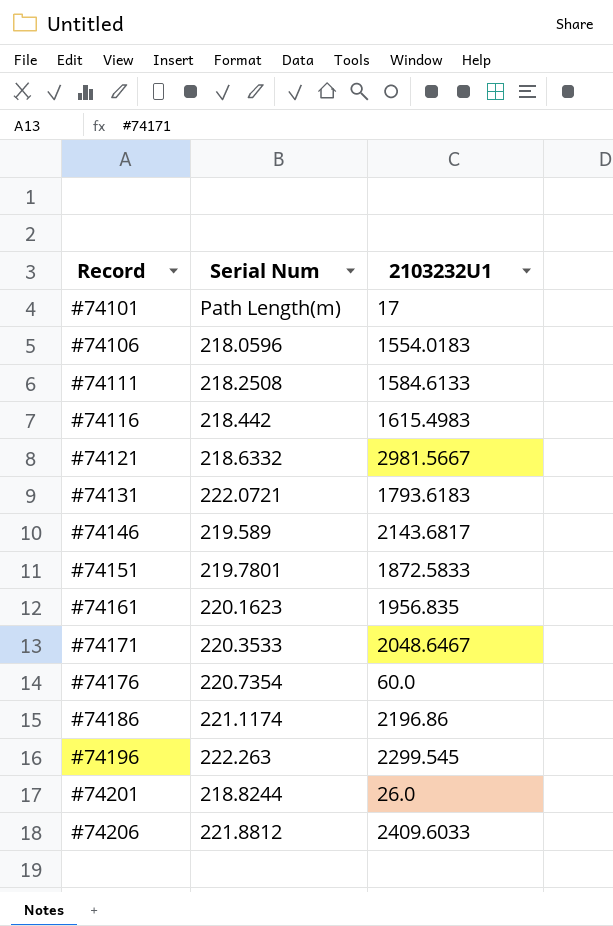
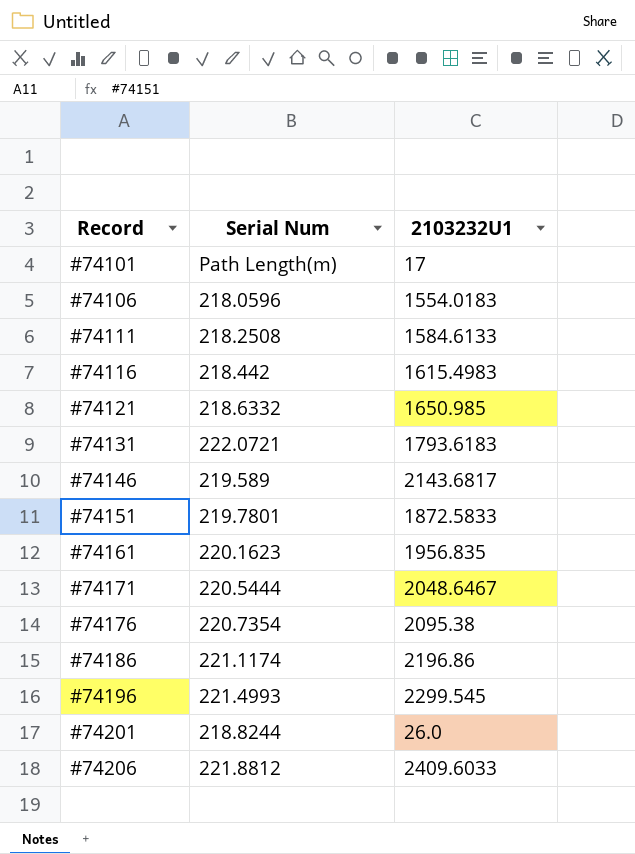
#74121 | 2103232U1: 2981.5667 -> 1650.985
#74171 | Serial Num: 220.3533 -> 220.5444
#74176 | 2103232U1: 60.0 -> 2095.38
#74196 | Serial Num: 222.263 -> 221.4993

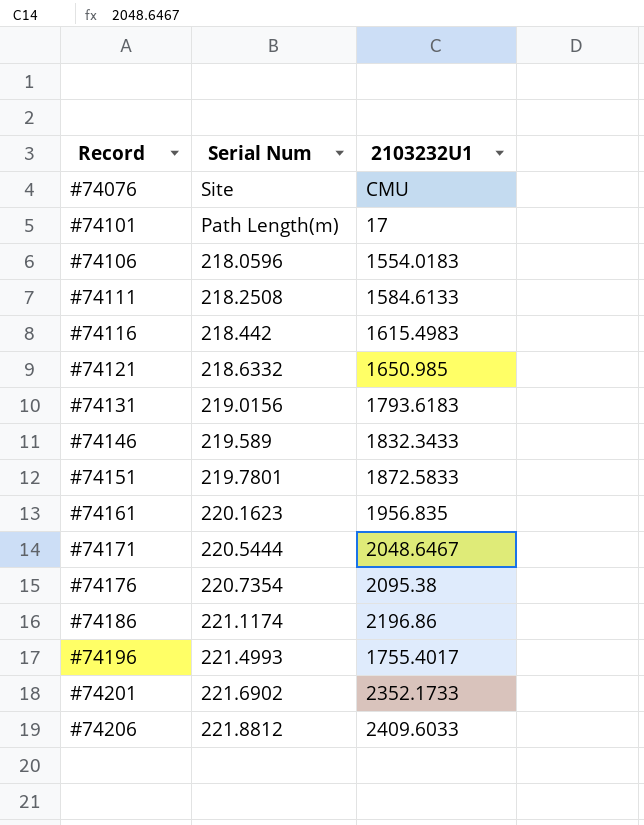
row #74076: none -> Site | CMU
#74131 | Serial Num: 222.0721 -> 219.0156
#74146 | 2103232U1: 2143.6817 -> 1832.3433
#74196 | 2103232U1: 2299.545 -> 1755.4017
#74201 | Serial Num: 218.8244 -> 221.6902
#74201 | 2103232U1: 26.0 -> 2352.1733

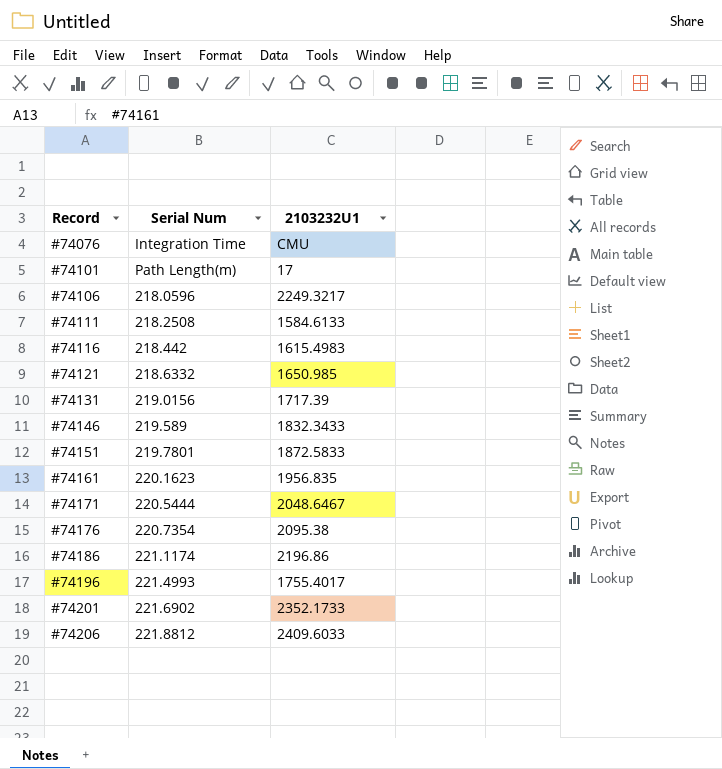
#74076 | Serial Num: Site -> Integration Time
#74106 | 2103232U1: 1554.0183 -> 2249.3217
#74131 | 2103232U1: 1793.6183 -> 1717.39

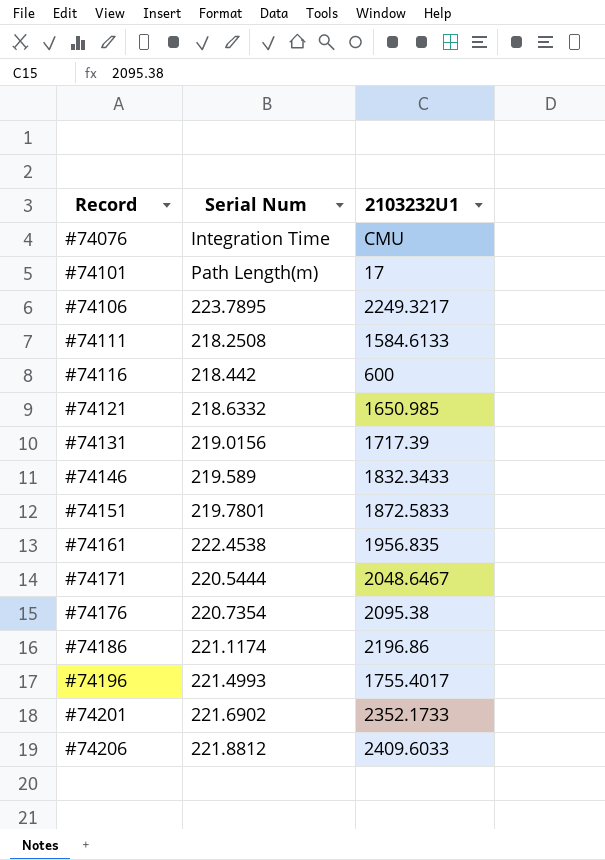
#74106 | Serial Num: 218.0596 -> 223.7895
#74116 | 2103232U1: 1615.4983 -> 600
#74161 | Serial Num: 220.1623 -> 222.4538

